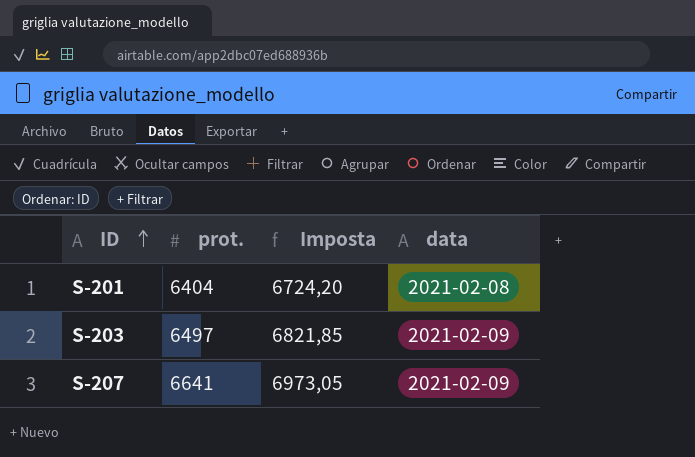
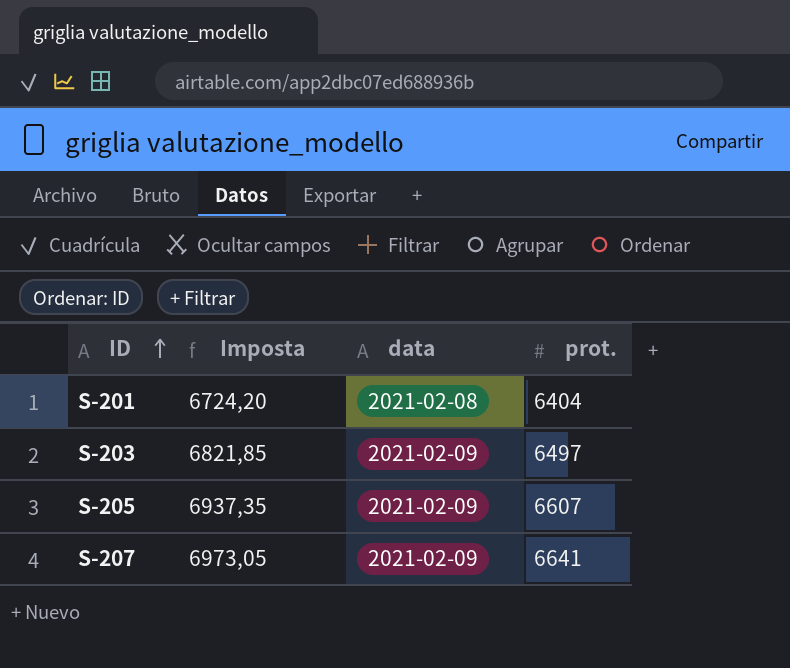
column prot. | position: 2 -> 4
row S-205: none -> 6937,35 | 2021-02-09 | 6607

